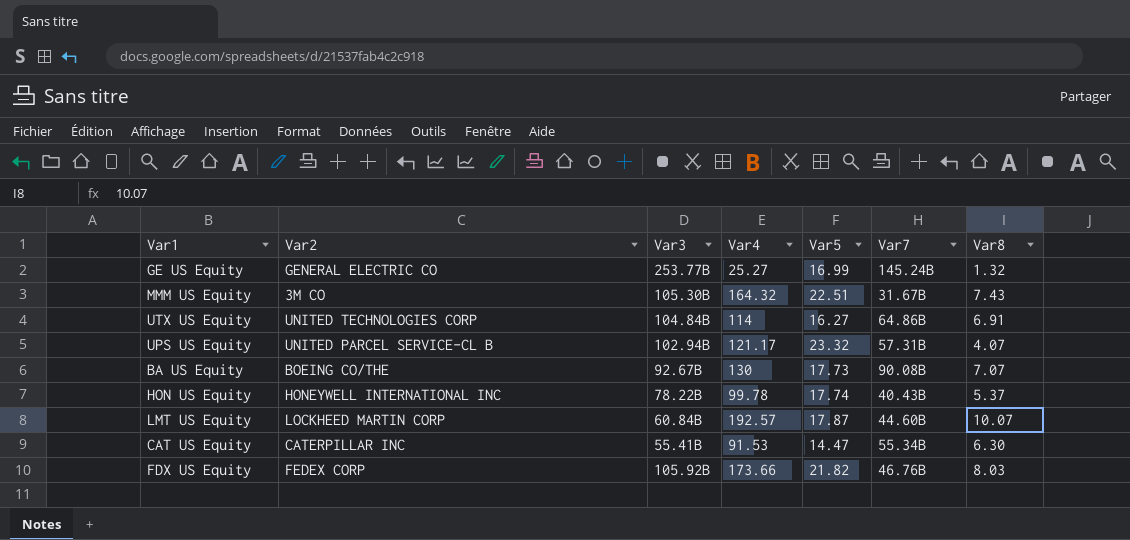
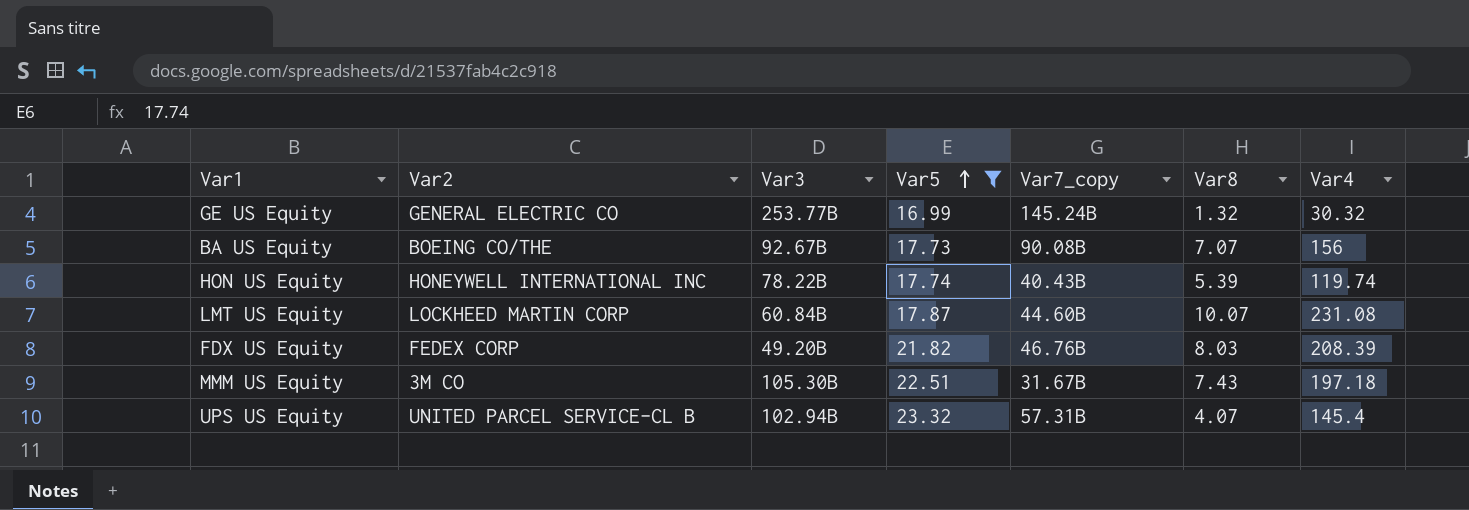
filter: none -> Var5 >= 16.99
row order: none -> Var5 ascending
column name: Var7 -> Var7_copy
column Var4 | position: 4 -> 7
GE US Equity | Var4: 25.27 -> 30.32
BA US Equity | Var4: 130 -> 156
HON US Equity | Var8: 5.37 -> 5.39
HON US Equity | Var4: 99.78 -> 119.74
LMT US Equity | Var4: 192.57 -> 231.08
FDX US Equity | Var3: 105.92B -> 49.20B
FDX US Equity | Var4: 173.66 -> 208.39
MMM US Equity | Var4: 164.32 -> 197.18
UPS US Equity | Var4: 121.17 -> 145.4

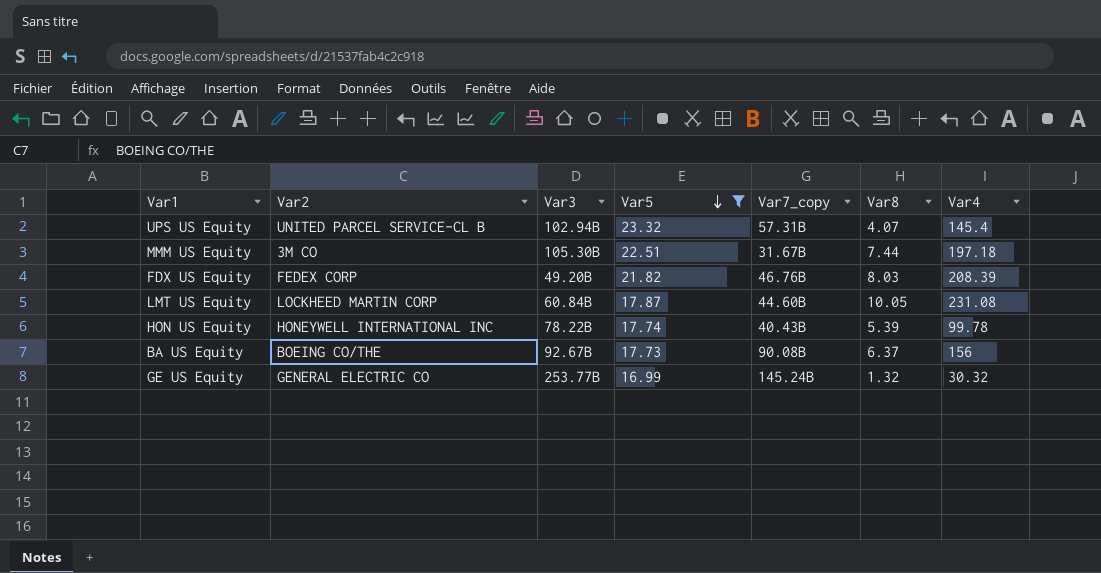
row order: Var5 ascending -> Var5 descending
MMM US Equity | Var8: 7.43 -> 7.44
LMT US Equity | Var8: 10.07 -> 10.05
HON US Equity | Var4: 119.74 -> 99.78
BA US Equity | Var8: 7.07 -> 6.37

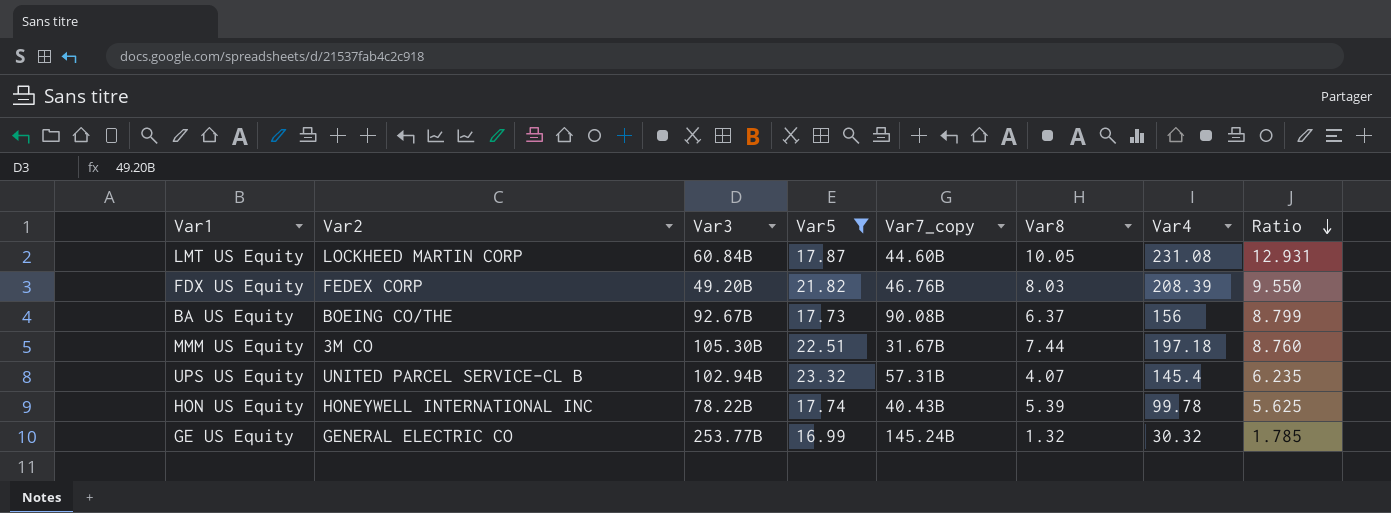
row order: Var5 descending -> Ratio descending
column Ratio | formula: none -> [Var4] / [Var5]

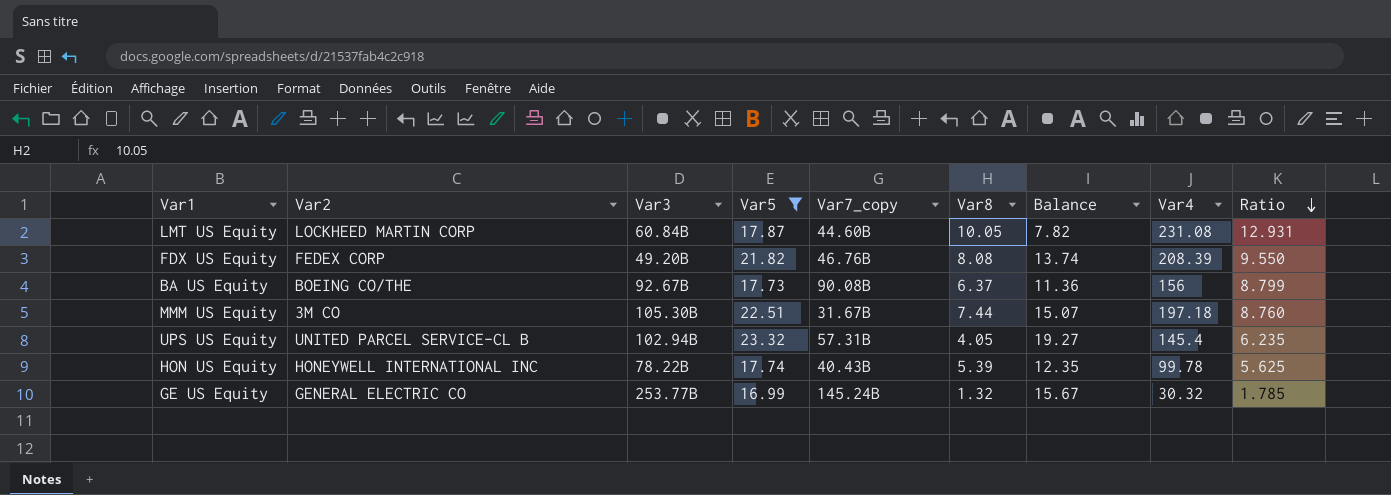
column Balance | formula: none -> [Var5] - [Var8]
FDX US Equity | Var8: 8.03 -> 8.08
UPS US Equity | Var8: 4.07 -> 4.05

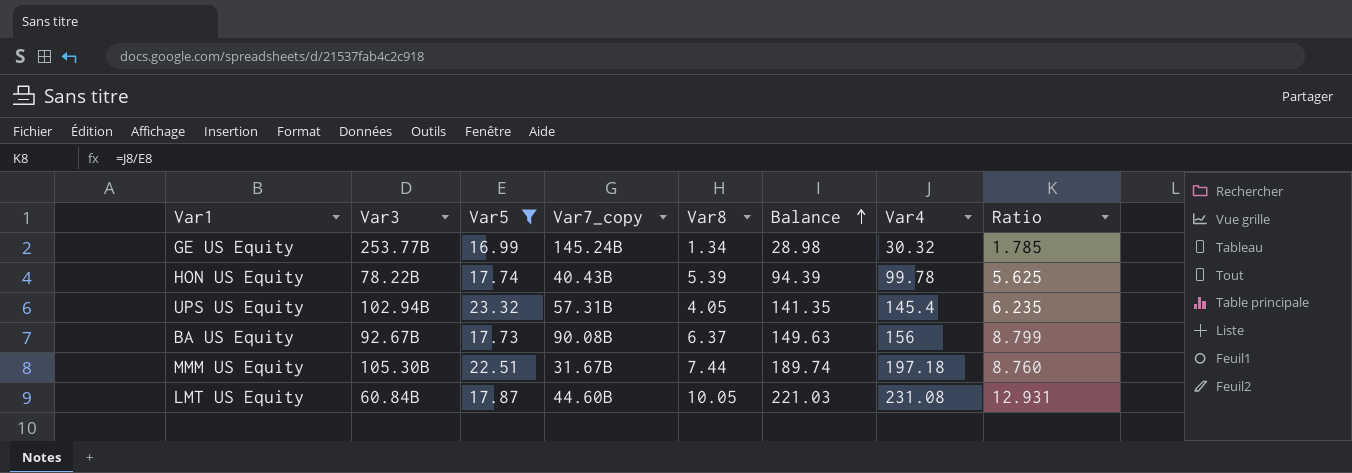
row order: Ratio descending -> Balance ascending
column Var2 | position: 2 -> none
column Balance | formula: [Var5] - [Var8] -> [Var4] - [Var8]
row FDX US Equity: FEDEX CORP | 49.20B | 21.82 | 46.76B | 8.08 | 13.74 | 208.39 | 9.550 -> none
GE US Equity | Var8: 1.32 -> 1.34

